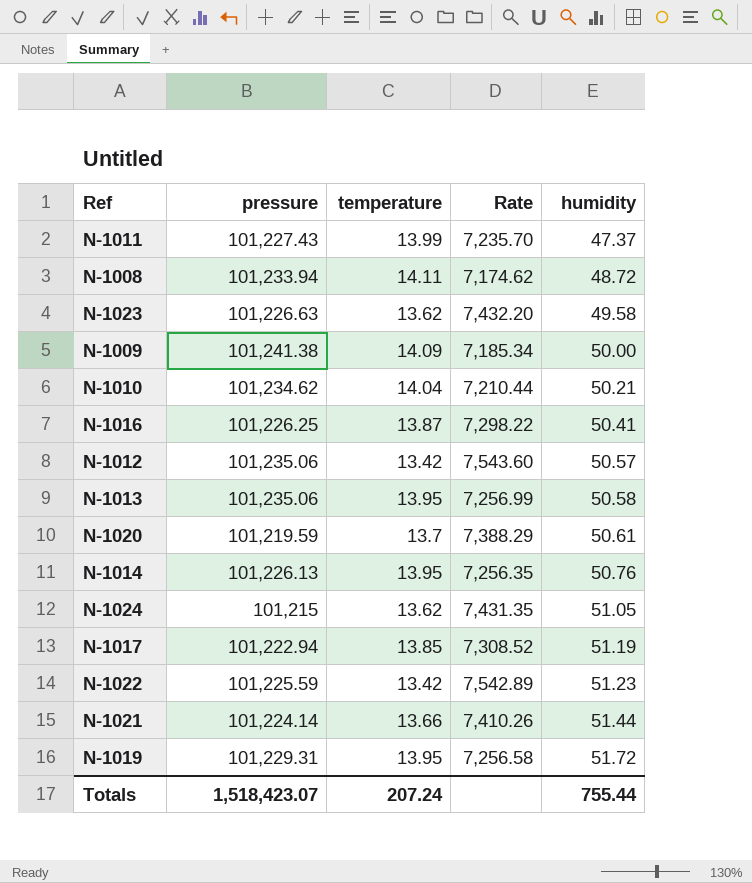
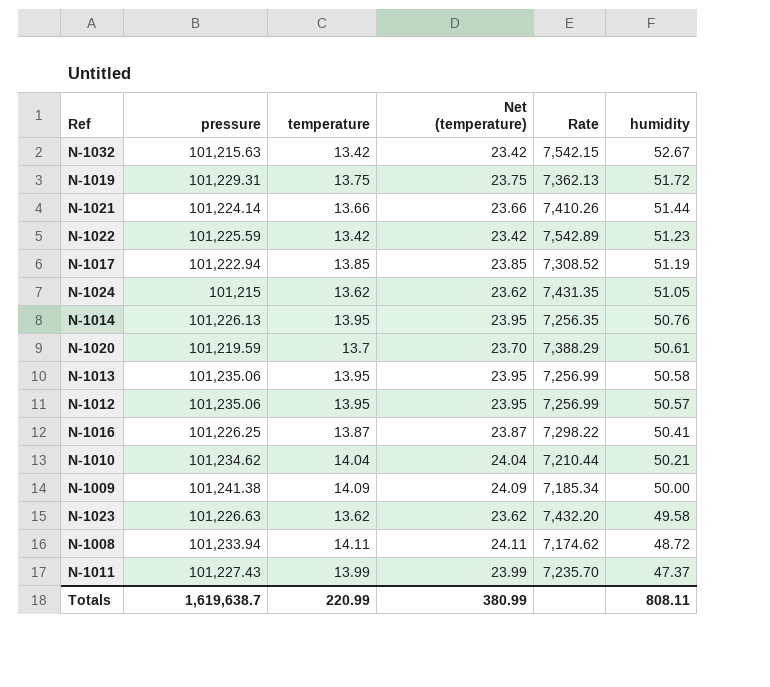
row order: humidity ascending -> humidity descending
column Net (temperature) | formula: none -> [temperature] + 10
row N-1032: none -> 101,215.63 | 13.42 | 23.42 | 7,542.15 | 52.67
N-1019 | temperature: 13.95 -> 13.75
N-1019 | Rate: 7,256.58 -> 7,362.13
N-1012 | temperature: 13.42 -> 13.95
N-1012 | Rate: 7,543.60 -> 7,256.99
Totals | pressure: 1,518,423.07 -> 1,619,638.7
Totals | temperature: 207.24 -> 220.99
Totals | humidity: 755.44 -> 808.11

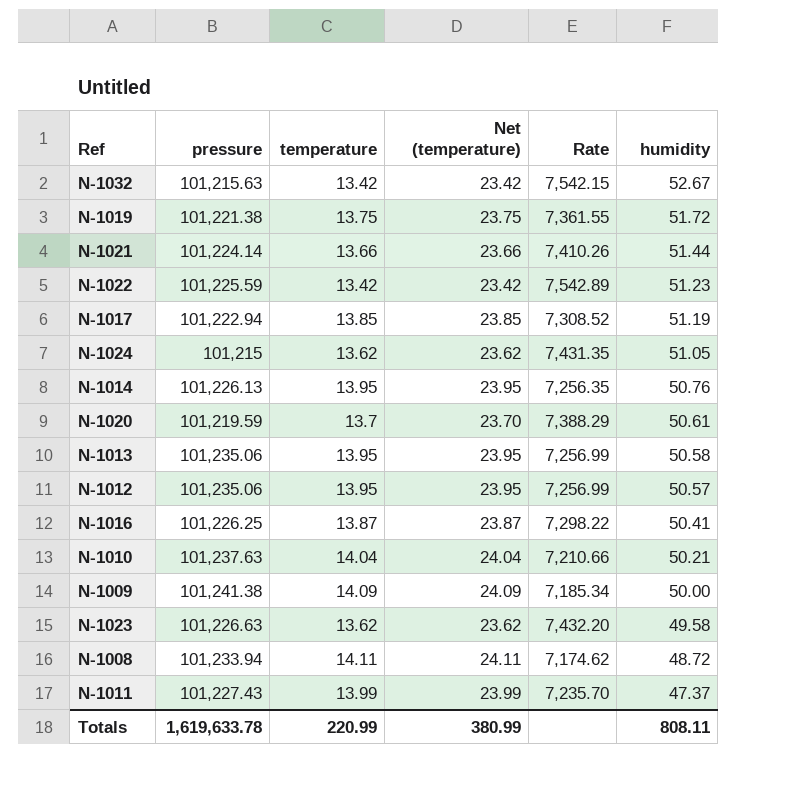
N-1019 | pressure: 101,229.31 -> 101,221.38
N-1019 | Rate: 7,362.13 -> 7,361.55
N-1010 | pressure: 101,234.62 -> 101,237.63
N-1010 | Rate: 7,210.44 -> 7,210.66
Totals | pressure: 1,619,638.7 -> 1,619,633.78

